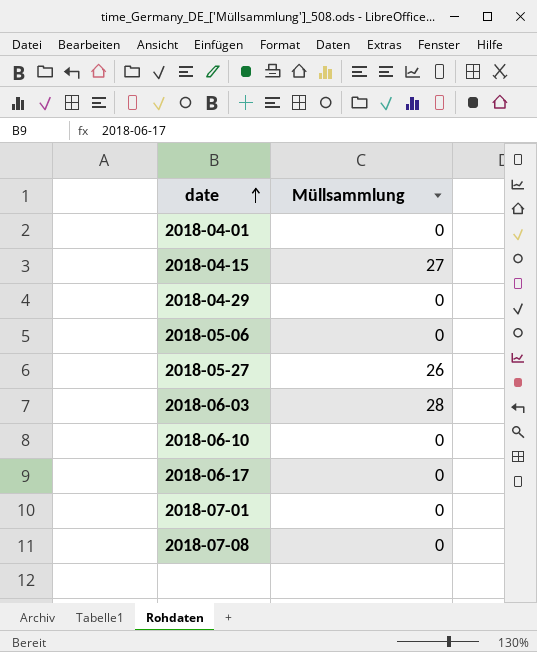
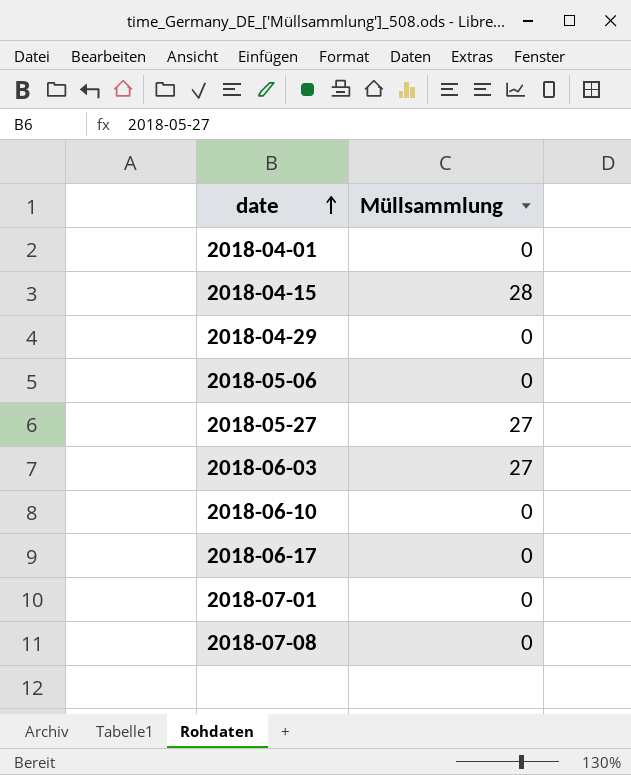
2018-04-15 | Müllsammlung: 27 -> 28
2018-05-27 | Müllsammlung: 26 -> 27
2018-06-03 | Müllsammlung: 28 -> 27

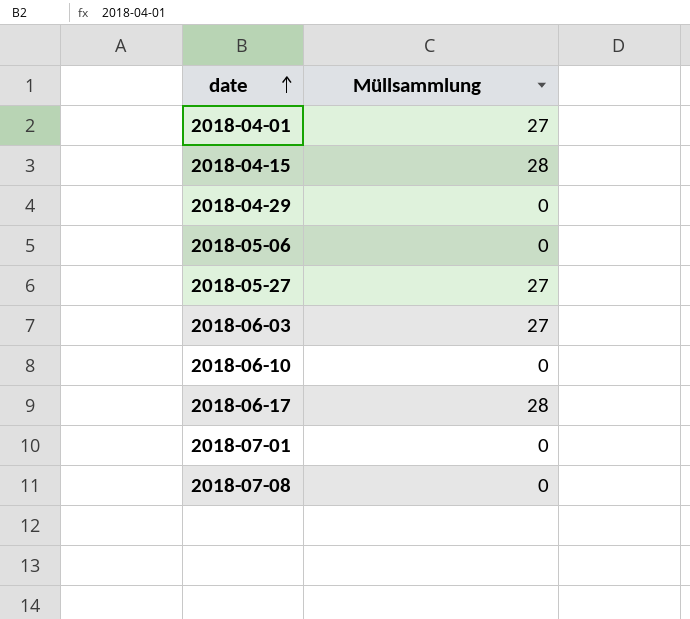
2018-04-01 | Müllsammlung: 0 -> 27
2018-06-17 | Müllsammlung: 0 -> 28

